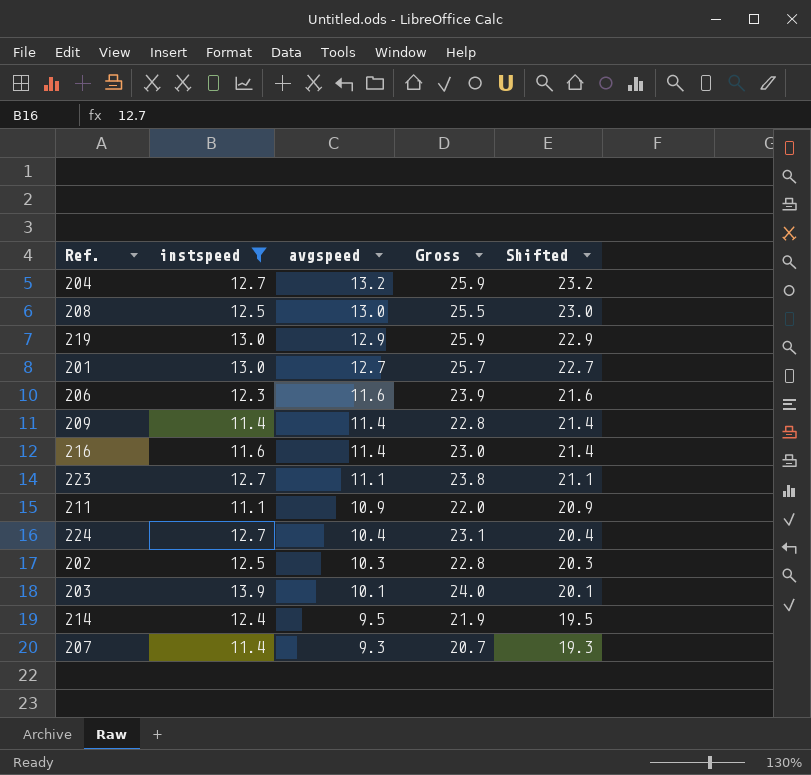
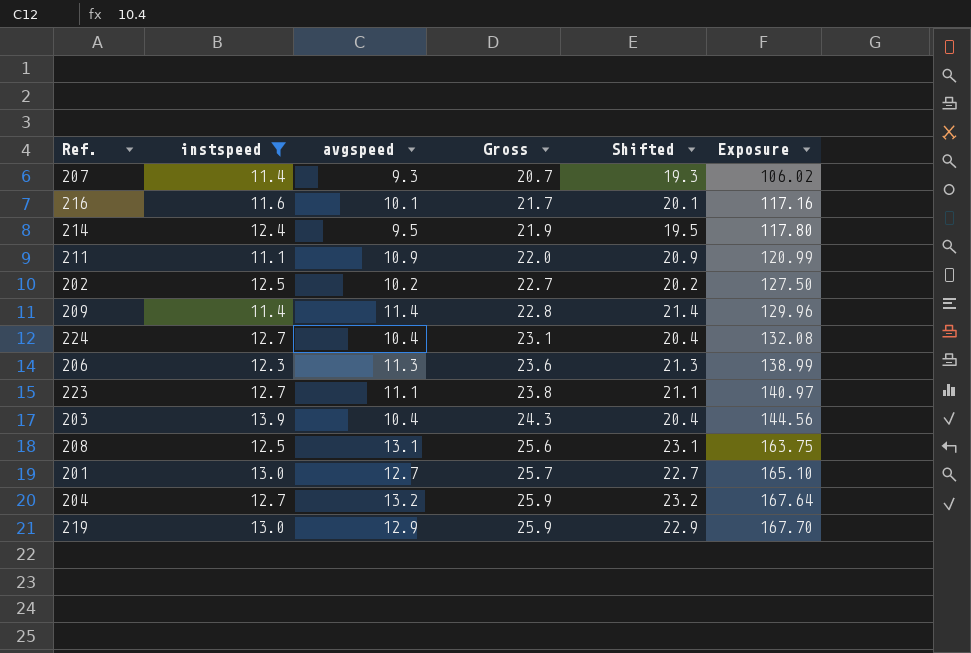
row order: avgspeed descending -> Gross ascending
column Exposure | formula: none -> [instspeed] * [avgspeed]
216 | avgspeed: 11.4 -> 10.1
216 | Gross: 23.0 -> 21.7
216 | Shifted: 21.4 -> 20.1
202 | avgspeed: 10.3 -> 10.2
202 | Gross: 22.8 -> 22.7
202 | Shifted: 20.3 -> 20.2
206 | avgspeed: 11.6 -> 11.3
206 | Gross: 23.9 -> 23.6
206 | Shifted: 21.6 -> 21.3
203 | avgspeed: 10.1 -> 10.4
203 | Gross: 24.0 -> 24.3
203 | Shifted: 20.1 -> 20.4
208 | avgspeed: 13.0 -> 13.1
208 | Gross: 25.5 -> 25.6
208 | Shifted: 23.0 -> 23.1

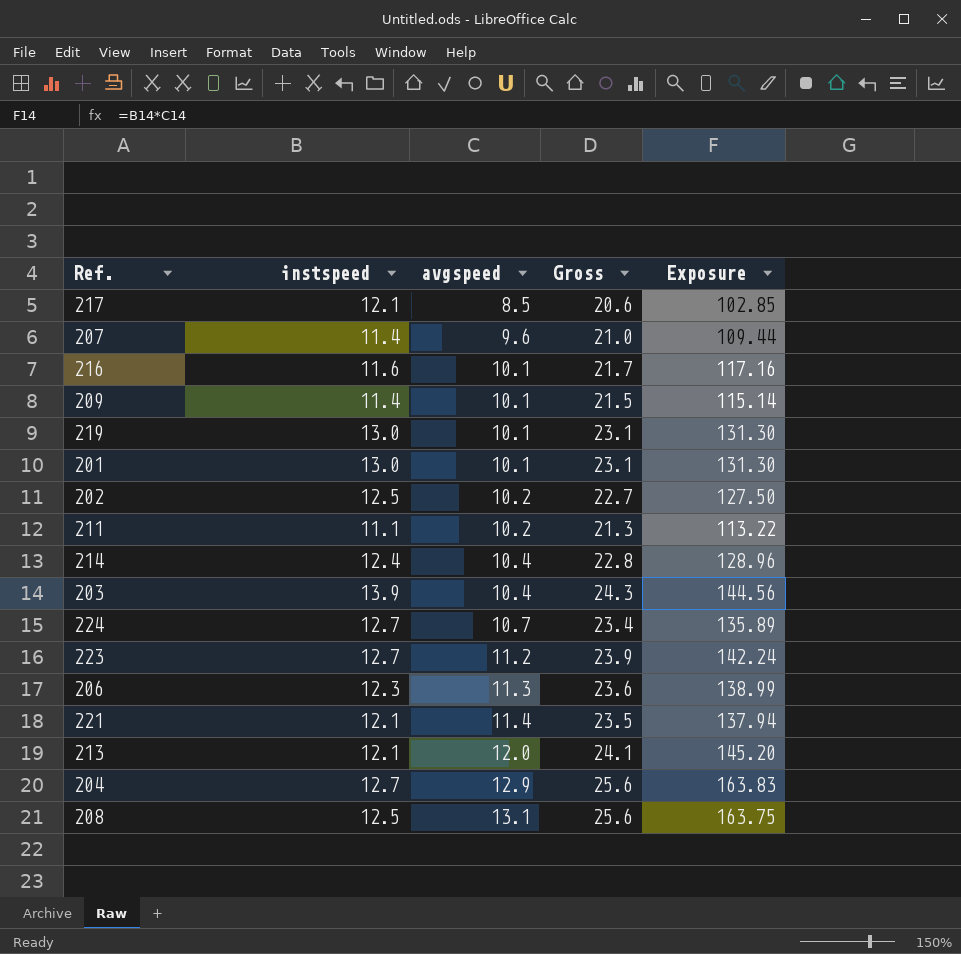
filter: instspeed != 12.1 -> none
row order: Gross ascending -> avgspeed ascending
column Shifted | formula: [avgspeed] + 10 -> none
207 | avgspeed: 9.3 -> 9.6
207 | Gross: 20.7 -> 21.0
207 | Exposure: 106.02 -> 109.44
209 | avgspeed: 11.4 -> 10.1
209 | Gross: 22.8 -> 21.5
209 | Exposure: 129.96 -> 115.14
219 | avgspeed: 12.9 -> 10.1
219 | Gross: 25.9 -> 23.1
219 | Exposure: 167.70 -> 131.30
201 | avgspeed: 12.7 -> 10.1
201 | Gross: 25.7 -> 23.1
201 | Exposure: 165.10 -> 131.30
211 | avgspeed: 10.9 -> 10.2
211 | Gross: 22.0 -> 21.3
211 | Exposure: 120.99 -> 113.22
214 | avgspeed: 9.5 -> 10.4
214 | Gross: 21.9 -> 22.8
214 | Exposure: 117.80 -> 128.96
224 | avgspeed: 10.4 -> 10.7
224 | Gross: 23.1 -> 23.4
224 | Exposure: 132.08 -> 135.89
223 | avgspeed: 11.1 -> 11.2
223 | Gross: 23.8 -> 23.9
223 | Exposure: 140.97 -> 142.24
204 | avgspeed: 13.2 -> 12.9
204 | Gross: 25.9 -> 25.6
204 | Exposure: 167.64 -> 163.83

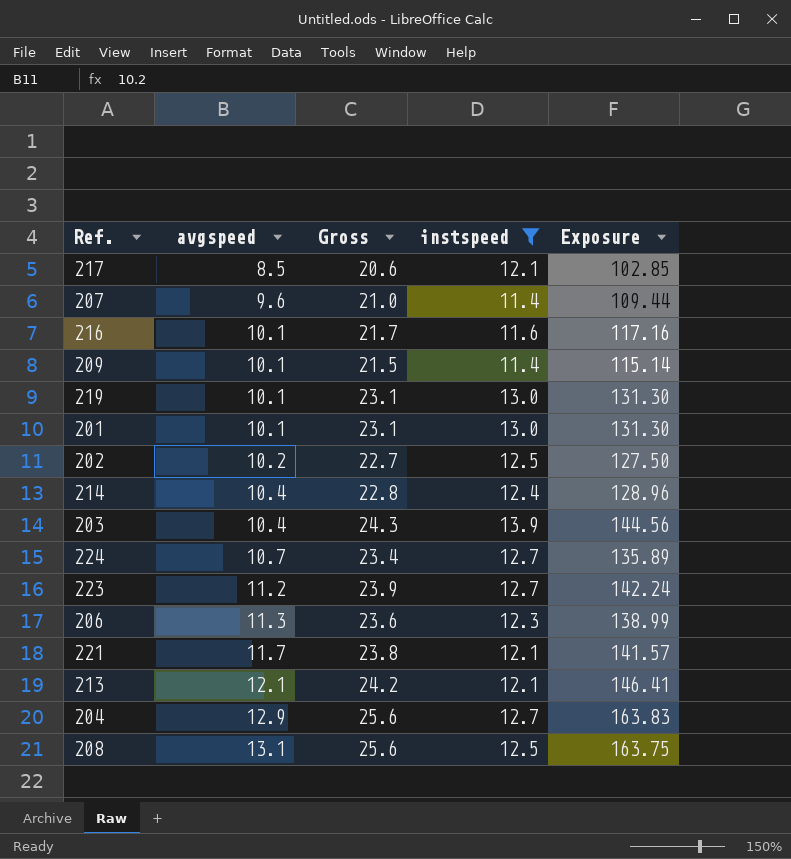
filter: none -> instspeed != 11.1
column instspeed | position: 2 -> 4
221 | avgspeed: 11.4 -> 11.7
221 | Gross: 23.5 -> 23.8
221 | Exposure: 137.94 -> 141.57
213 | avgspeed: 12.0 -> 12.1
213 | Gross: 24.1 -> 24.2
213 | Exposure: 145.20 -> 146.41

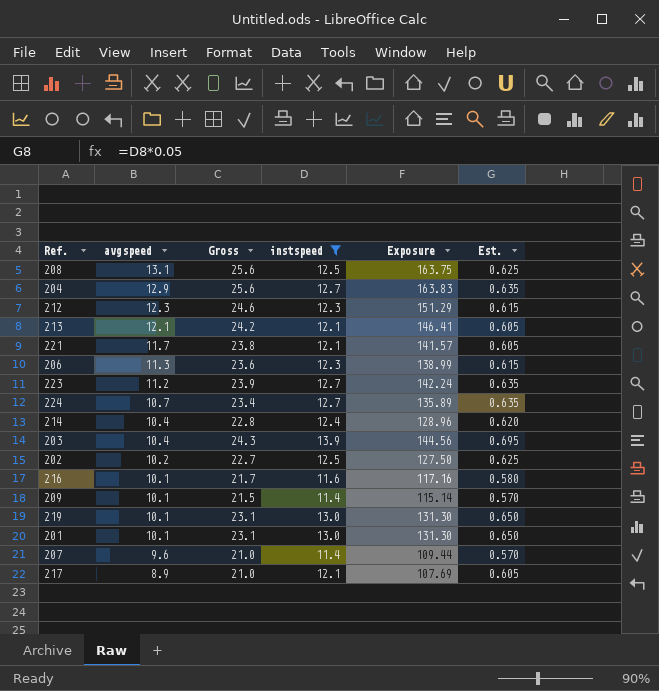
row order: avgspeed ascending -> avgspeed descending
column Est. | formula: none -> [instspeed] * 0.05
row 212: none -> 12.3 | 24.6 | 12.3 | 151.29 | 0.615
217 | avgspeed: 8.5 -> 8.9
217 | Gross: 20.6 -> 21.0
217 | Exposure: 102.85 -> 107.69

